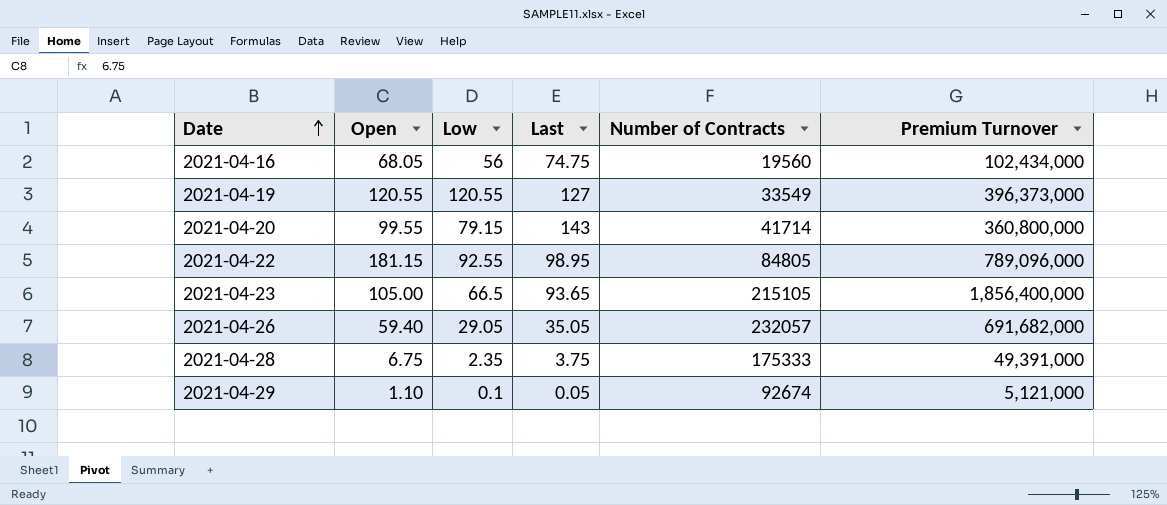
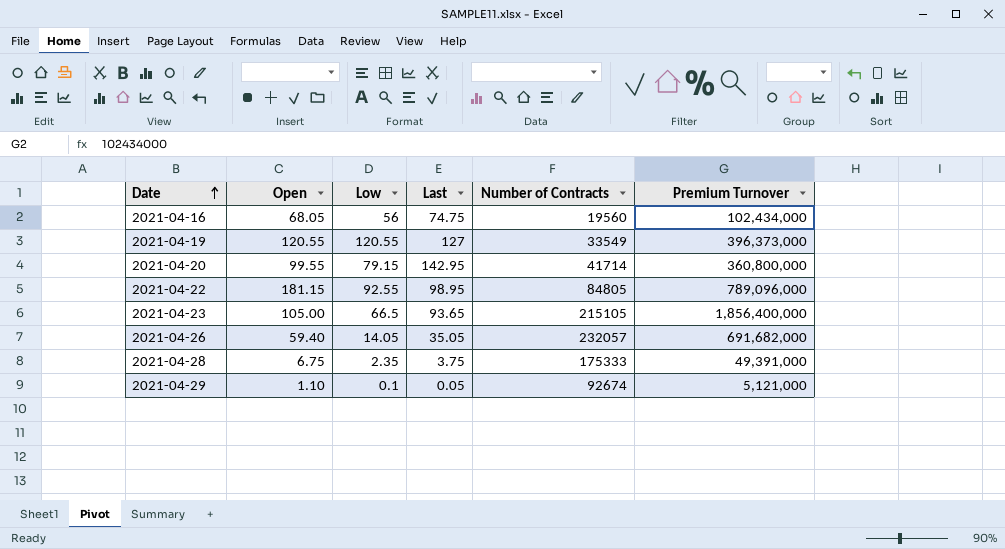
2021-04-20 | Last: 143 -> 142.95
2021-04-26 | Low: 29.05 -> 14.05

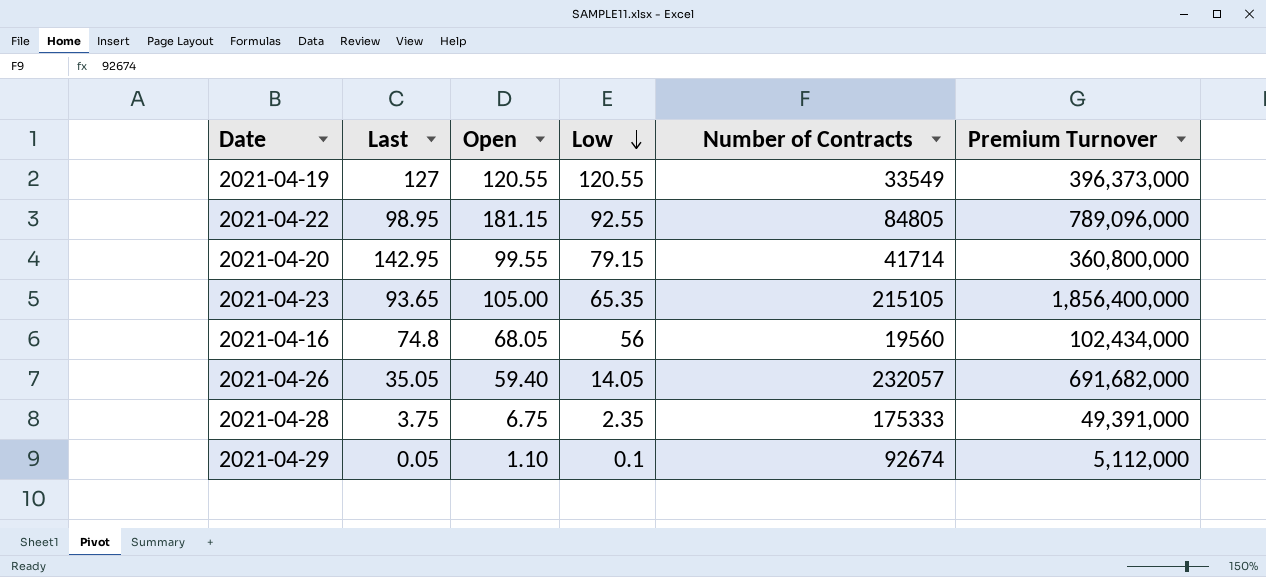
row order: Date ascending -> Low descending
column Last | position: 4 -> 2
2021-04-23 | Low: 66.5 -> 65.35
2021-04-16 | Last: 74.75 -> 74.8
2021-04-29 | Premium Turnover: 5,121,000 -> 5,112,000

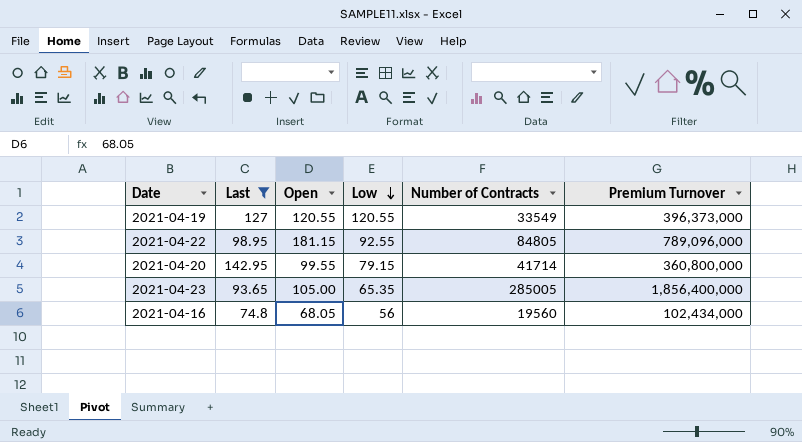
filter: none -> Last >= 74.8
2021-04-23 | Number of Contracts: 215105 -> 285005

